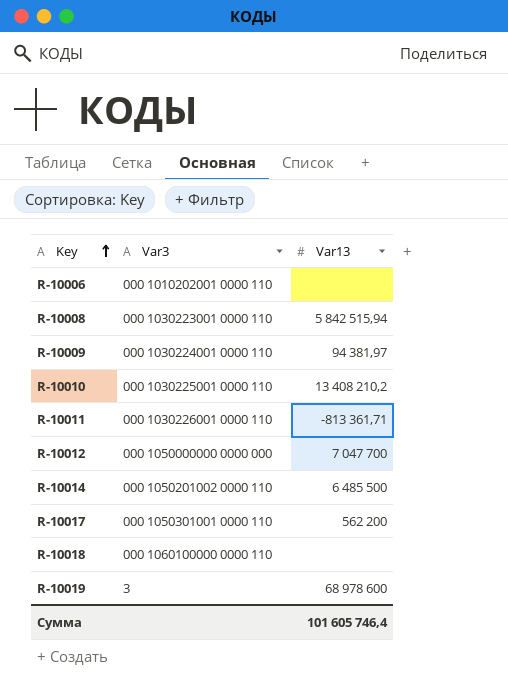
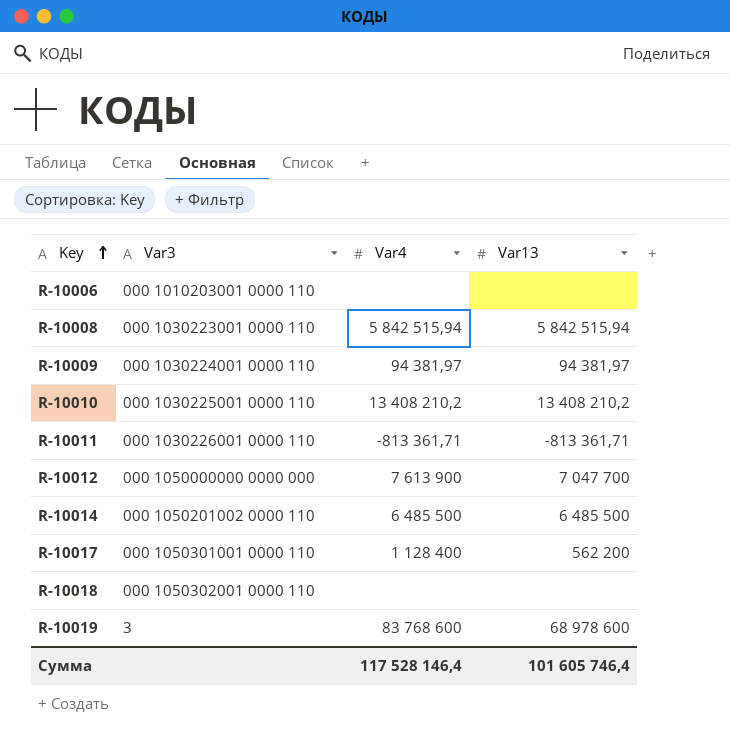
column Var4 | position: none -> 3
R-10006 | Var3: 000 1010202001 0000 110 -> 000 1010203001 0000 110
R-10018 | Var3: 000 1060100000 0000 110 -> 000 1050302001 0000 110

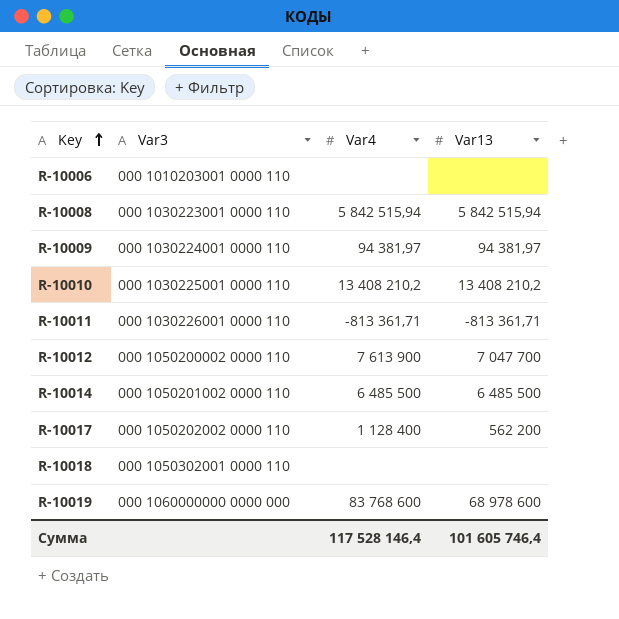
R-10012 | Var3: 000 1050000000 0000 000 -> 000 1050200002 0000 110
R-10017 | Var3: 000 1050301001 0000 110 -> 000 1050202002 0000 110
R-10019 | Var3: 3 -> 000 1060000000 0000 000

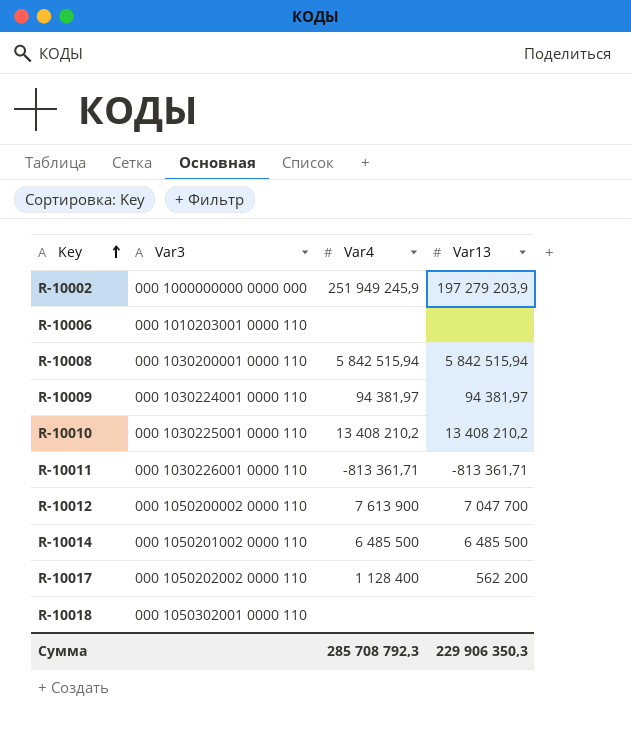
row R-10019: 000 1060000000 0000 000 | 83 768 600 | 68 978 600 -> none
row R-10002: none -> 000 1000000000 0000 000 | 251 949 245,9 | 197 279 203,9
R-10008 | Var3: 000 1030223001 0000 110 -> 000 1030200001 0000 110
Сумма | Var4: 117 528 146,4 -> 285 708 792,3
Сумма | Var13: 101 605 746,4 -> 229 906 350,3

